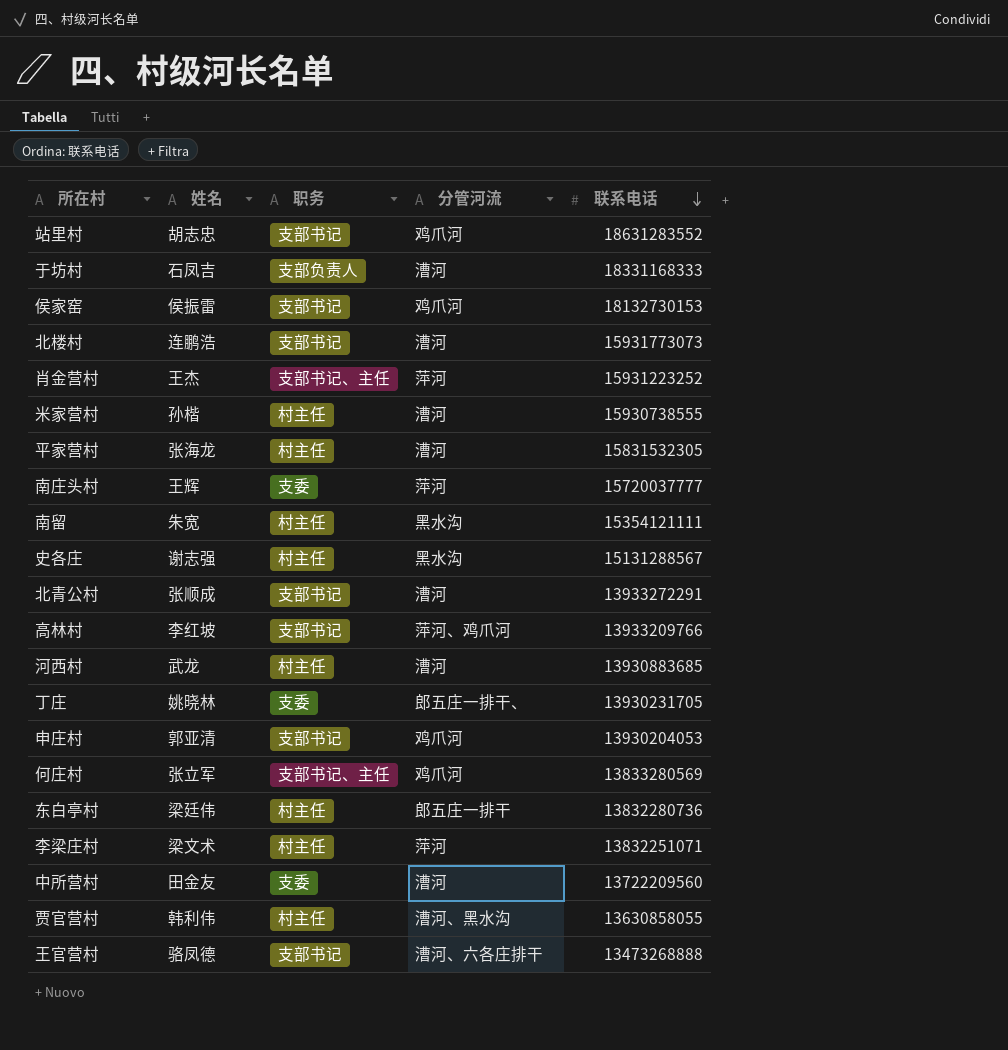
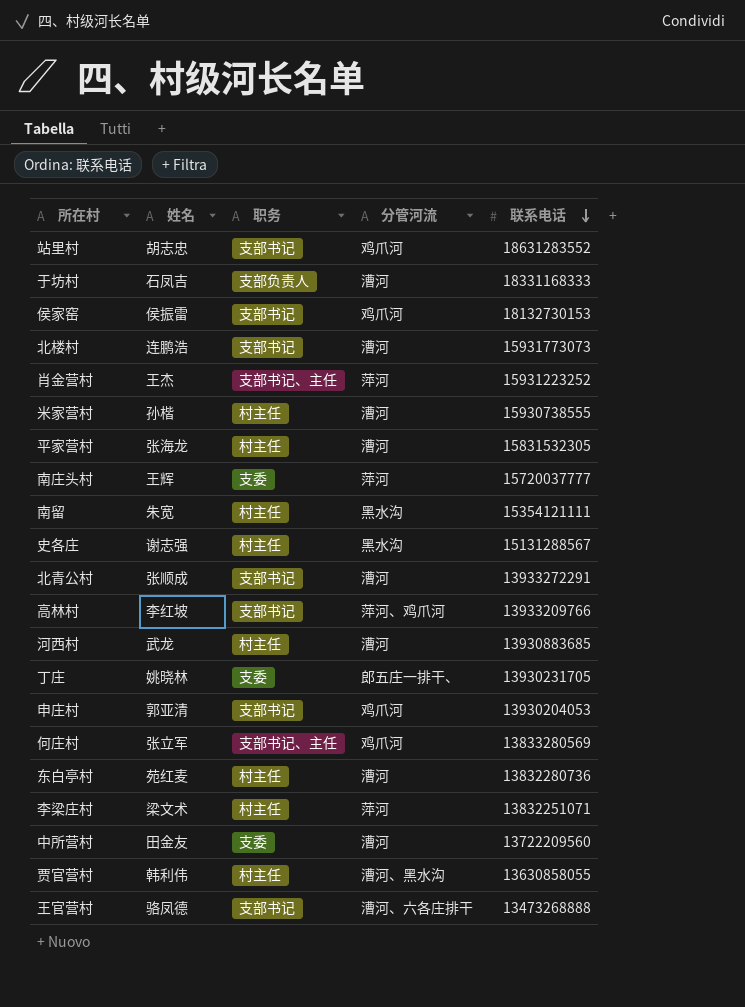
东白亭村 | 姓名: 梁廷伟 -> 苑红麦
东白亭村 | 分管河流: 郎五庄一排干 -> 漕河

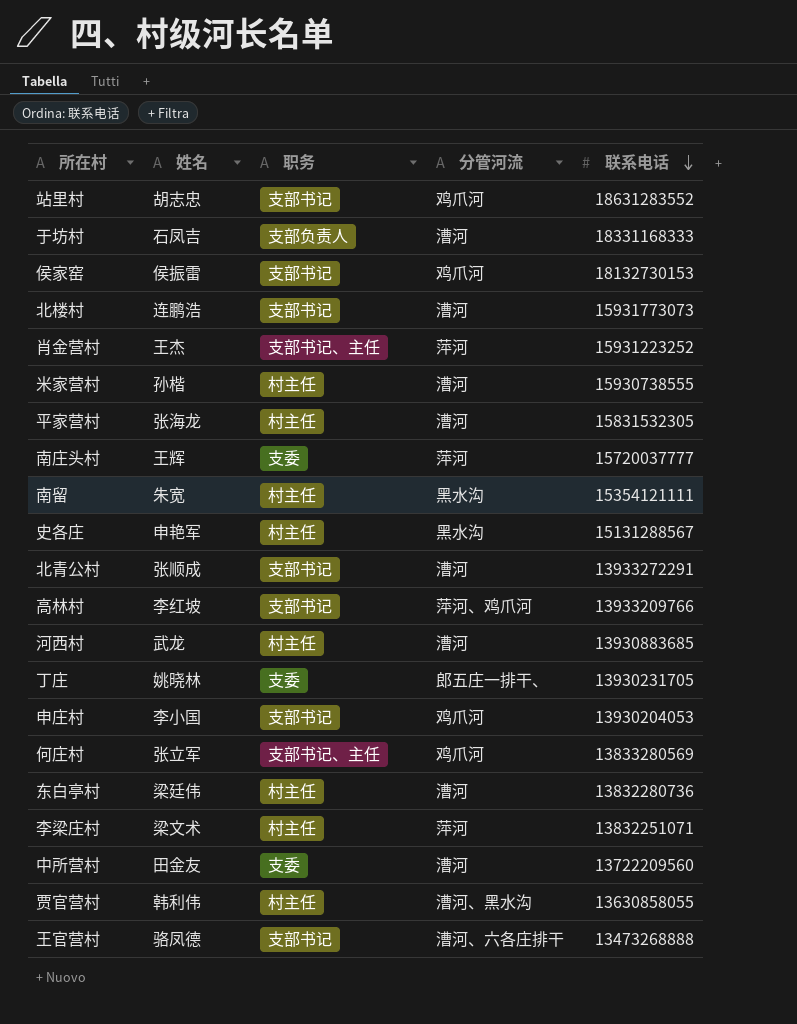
史各庄 | 姓名: 谢志强 -> 申艳军
申庄村 | 姓名: 郭亚清 -> 李小国
东白亭村 | 姓名: 苑红麦 -> 梁廷伟

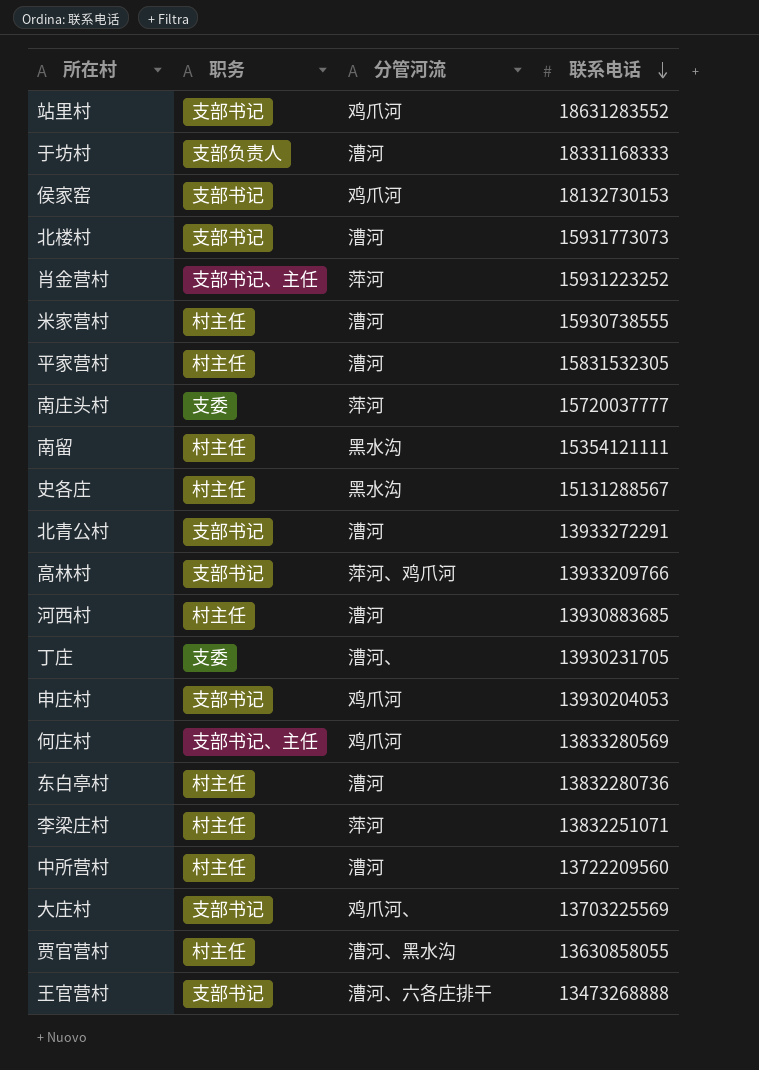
column 姓名 | position: 2 -> none
丁庄 | 分管河流: 郎五庄一排干、 -> 漕河、
中所营村 | 职务: 支委 -> 村主任
row 大庄村: none -> 支部书记 | 鸡爪河、 | 13703225569

